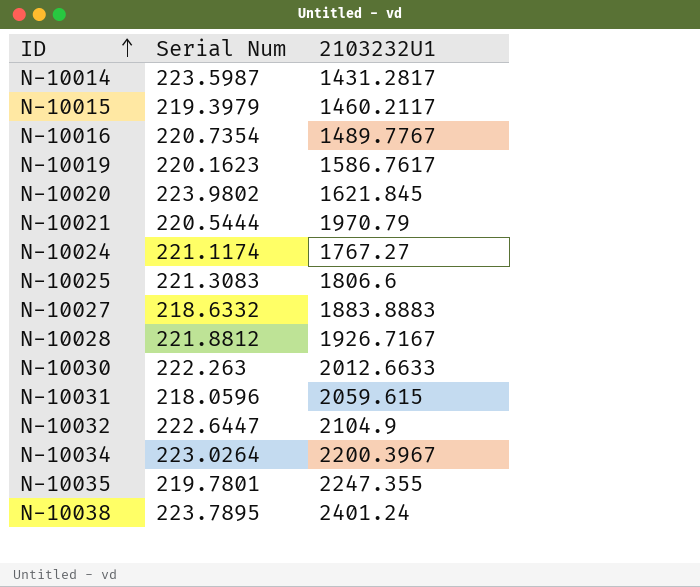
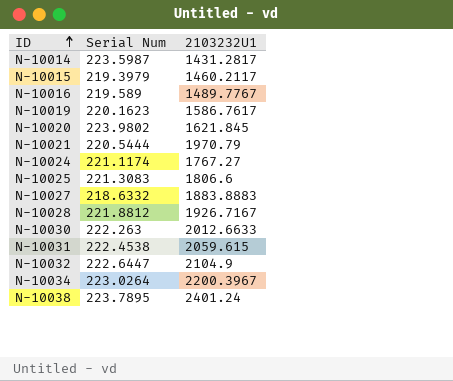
row N-10035: 219.7801 | 2247.355 -> none
N-10016 | Serial Num: 220.7354 -> 219.589
N-10031 | Serial Num: 218.0596 -> 222.4538

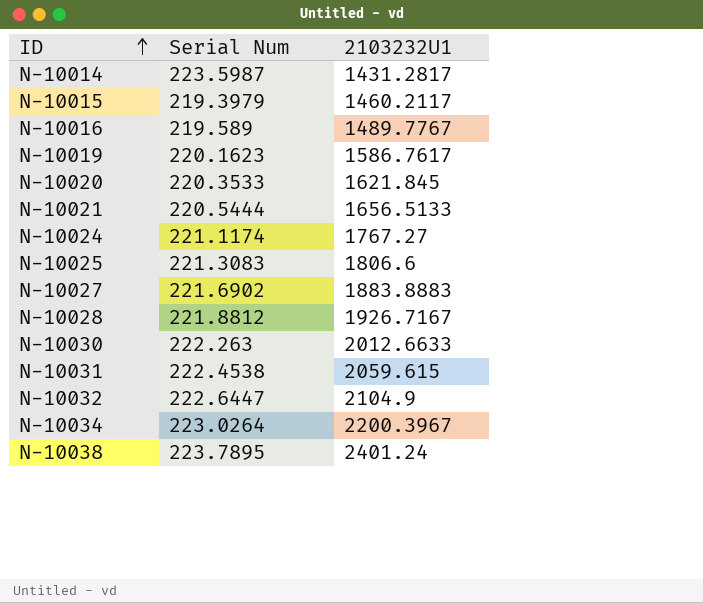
N-10020 | Serial Num: 223.9802 -> 220.3533
N-10021 | 2103232U1: 1970.79 -> 1656.5133
N-10027 | Serial Num: 218.6332 -> 221.6902

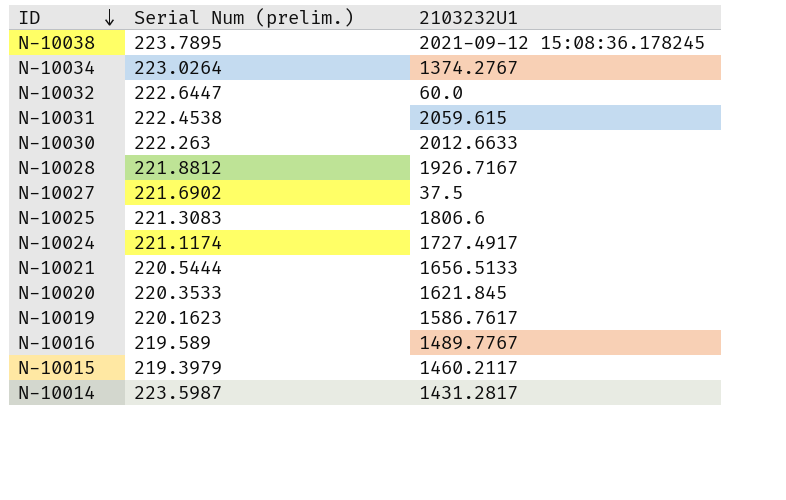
row order: ID ascending -> ID descending
column name: Serial Num -> Serial Num (prelim.)
N-10038 | 2103232U1: 2401.24 -> 2021-09-12 15:08:36.178245
N-10034 | 2103232U1: 2200.3967 -> 1374.2767
N-10032 | 2103232U1: 2104.9 -> 60.0
N-10027 | 2103232U1: 1883.8883 -> 37.5
N-10024 | 2103232U1: 1767.27 -> 1727.4917

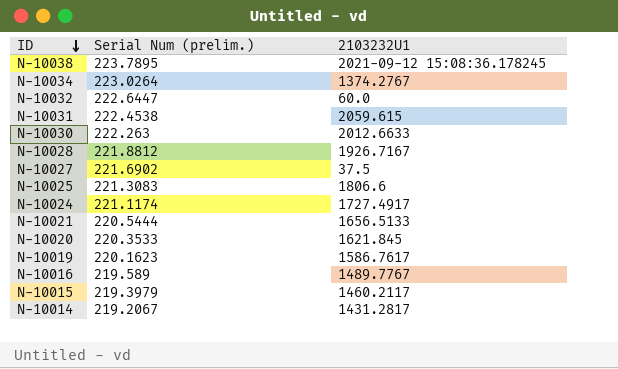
N-10014 | Serial Num (prelim.): 223.5987 -> 219.2067

